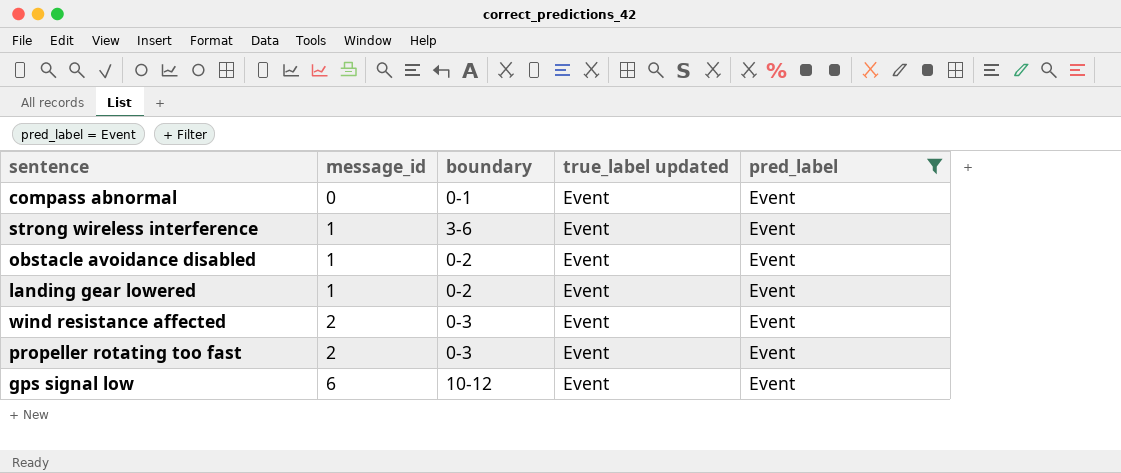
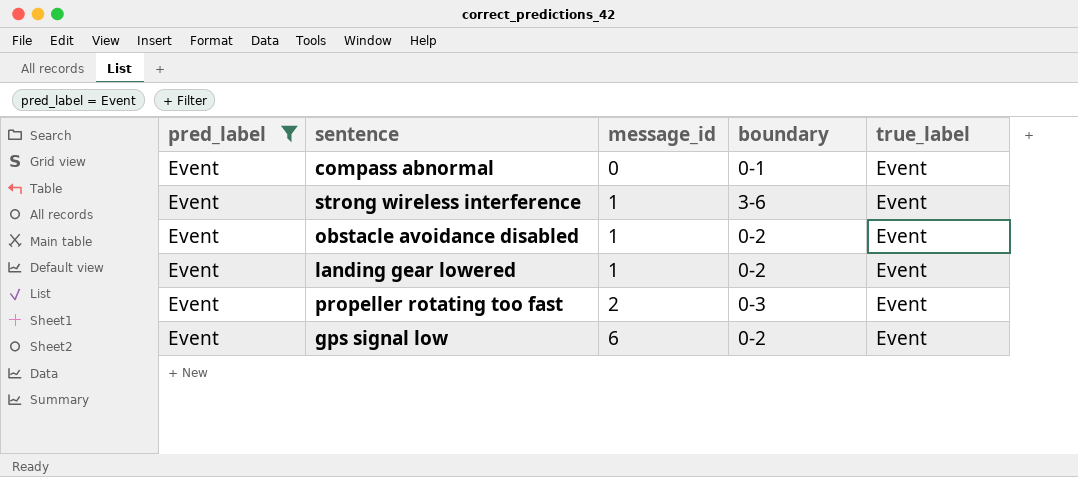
column pred_label | position: 5 -> 1
column name: true_label updated -> true_label
row wind resistance affected: 2 | 0-3 | Event | Event -> none
gps signal low | boundary: 10-12 -> 0-2

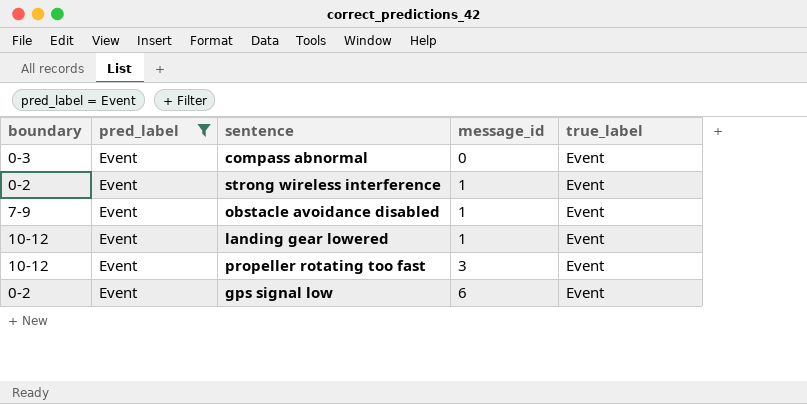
column boundary | position: 4 -> 1
compass abnormal | boundary: 0-1 -> 0-3
strong wireless interference | boundary: 3-6 -> 0-2
obstacle avoidance disabled | boundary: 0-2 -> 7-9
landing gear lowered | boundary: 0-2 -> 10-12
propeller rotating too fast | boundary: 0-3 -> 10-12
propeller rotating too fast | message_id: 2 -> 3

